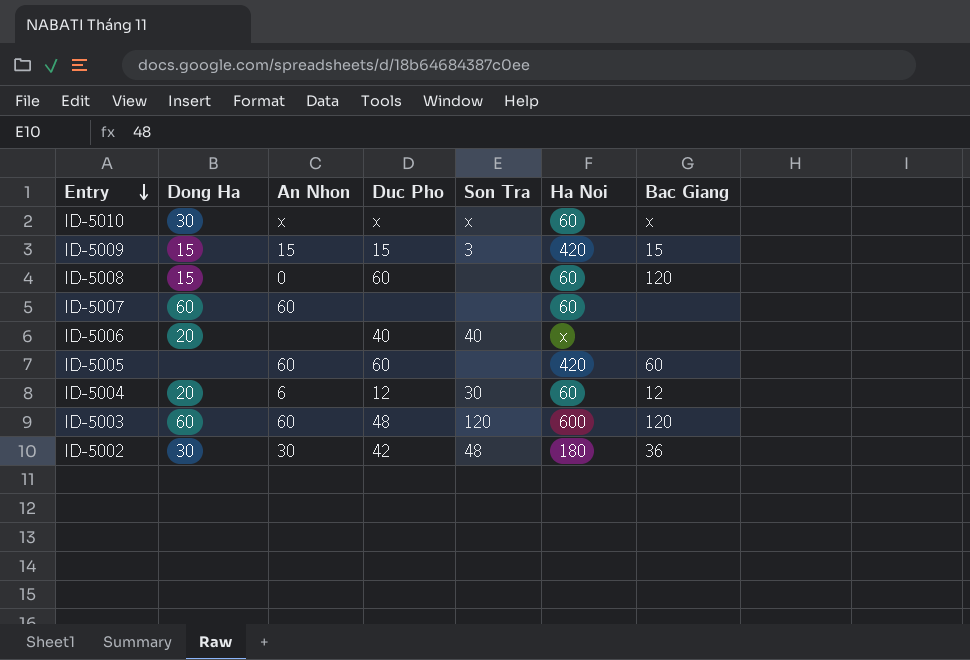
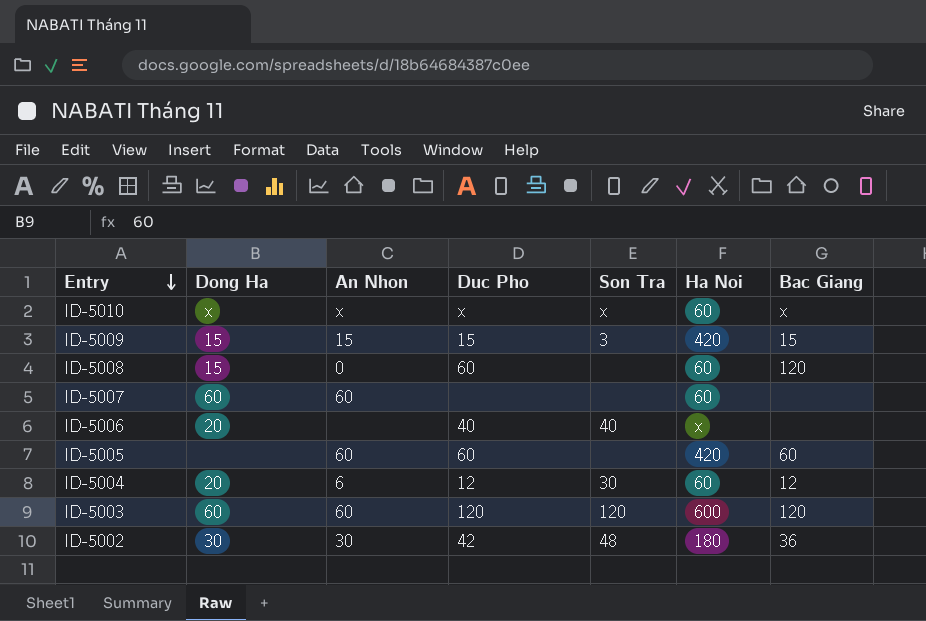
ID-5010 | Dong Ha: 30 -> x
ID-5003 | Duc Pho: 48 -> 120

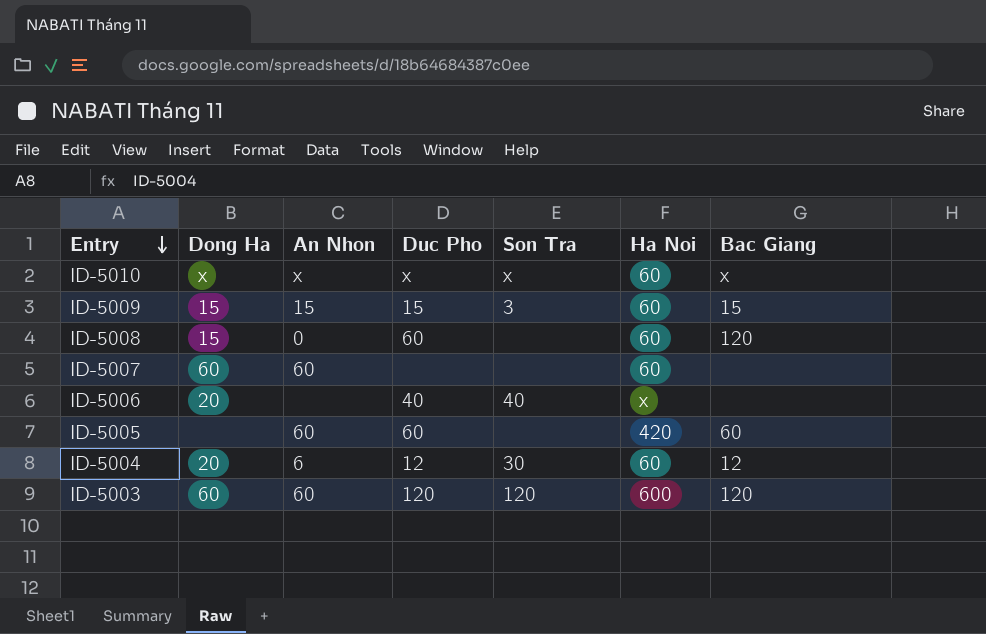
row ID-5002: 30 | 30 | 42 | 48 | 180 | 36 -> none
ID-5009 | Ha Noi: 420 -> 60

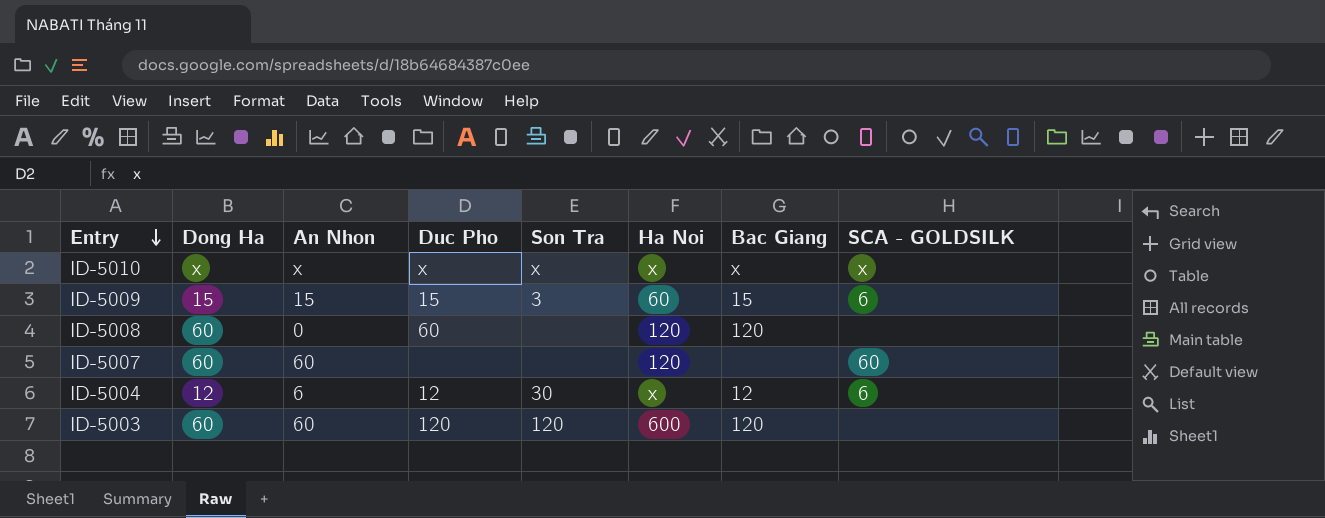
column SCA - GOLDSILK | position: none -> 8
row ID-5006: 20 | none | 40 | 40 | x | none -> none
row ID-5005: none | 60 | 60 | none | 420 | 60 -> none
ID-5010 | Ha Noi: 60 -> x
ID-5008 | Dong Ha: 15 -> 60
ID-5008 | Ha Noi: 60 -> 120
ID-5007 | Ha Noi: 60 -> 120
ID-5004 | Dong Ha: 20 -> 12
ID-5004 | Ha Noi: 60 -> x

